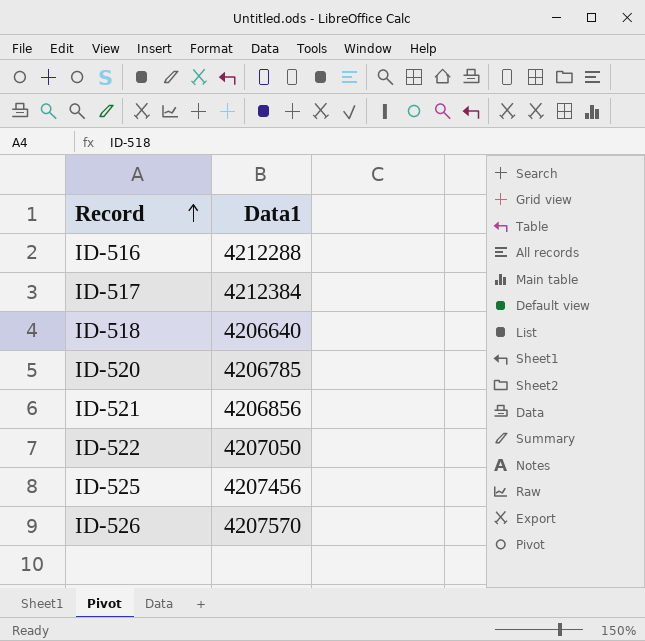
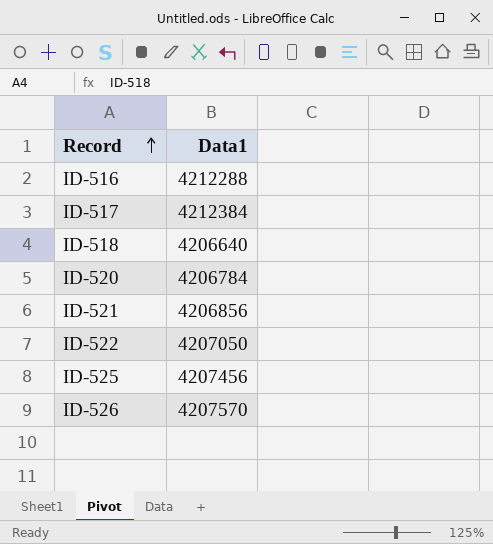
ID-520 | Data1: 4206785 -> 4206784

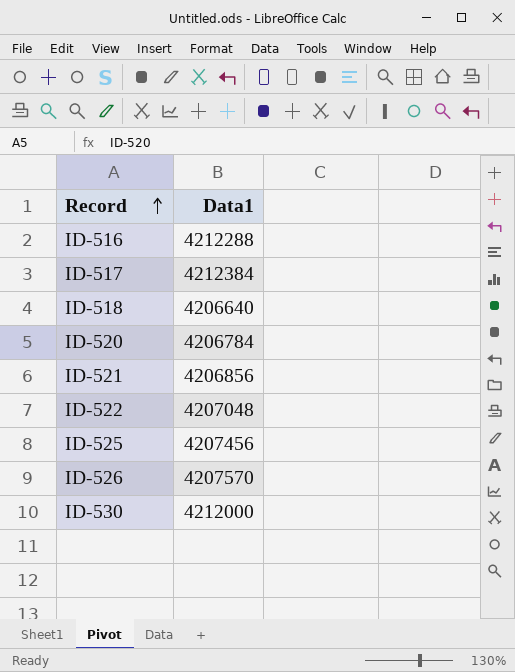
ID-522 | Data1: 4207050 -> 4207048
row ID-530: none -> 4212000

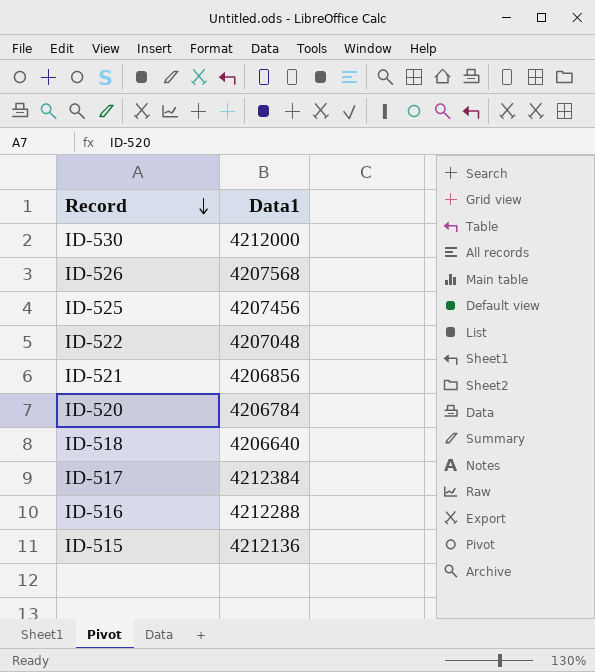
row order: Record ascending -> Record descending
ID-526 | Data1: 4207570 -> 4207568
row ID-515: none -> 4212136

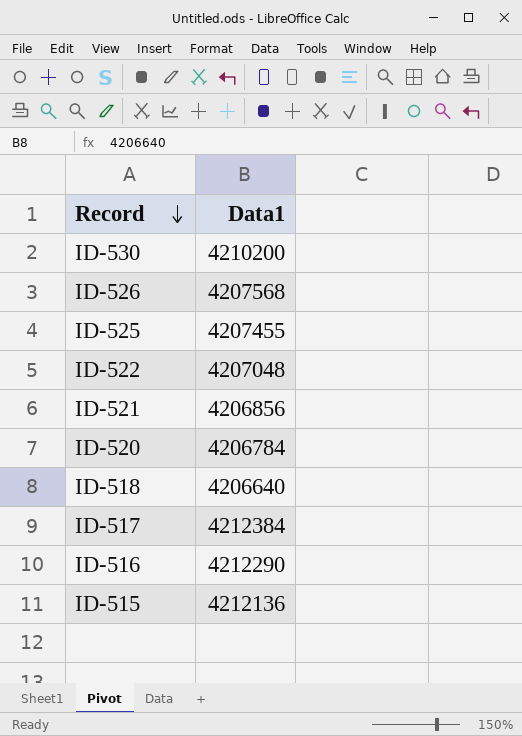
ID-530 | Data1: 4212000 -> 4210200
ID-525 | Data1: 4207456 -> 4207455
ID-516 | Data1: 4212288 -> 4212290

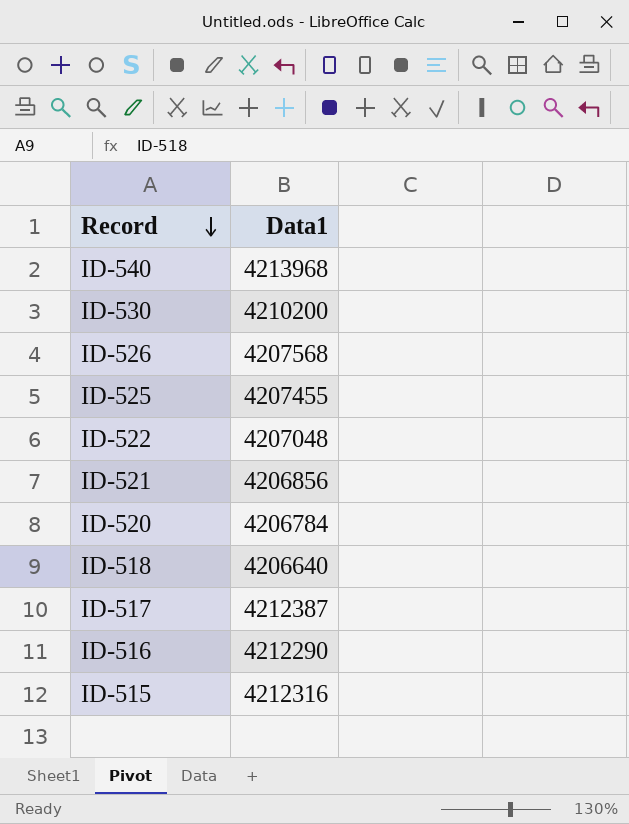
row ID-540: none -> 4213968
ID-517 | Data1: 4212384 -> 4212387
ID-515 | Data1: 4212136 -> 4212316

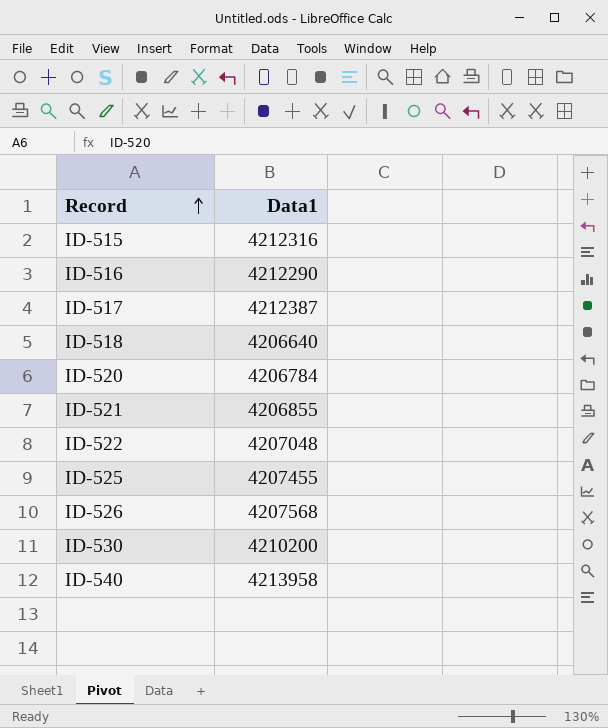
row order: Record descending -> Record ascending
ID-521 | Data1: 4206856 -> 4206855
ID-540 | Data1: 4213968 -> 4213958

